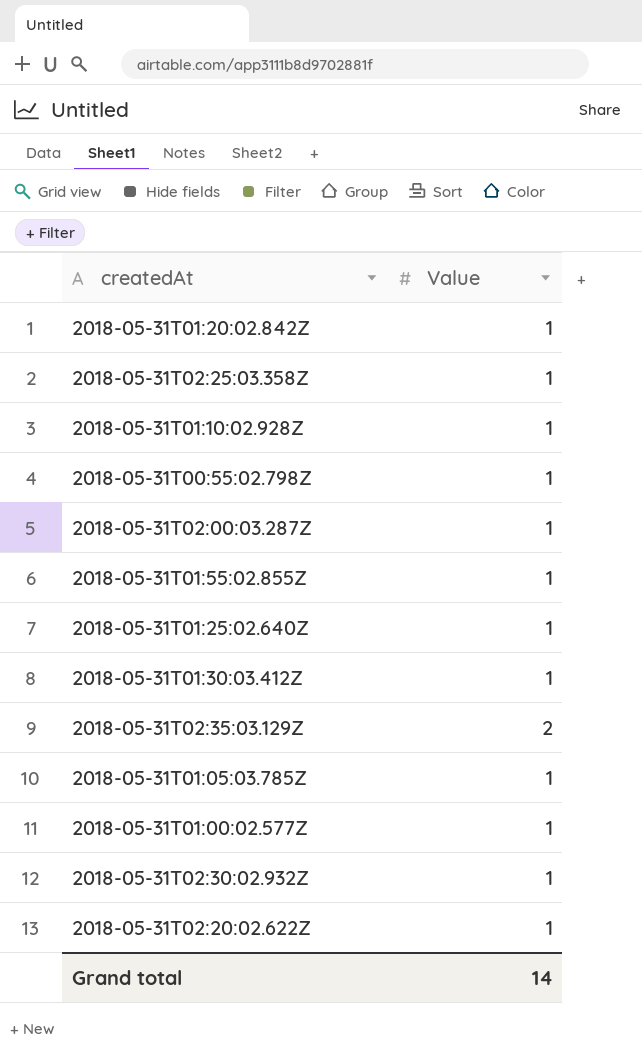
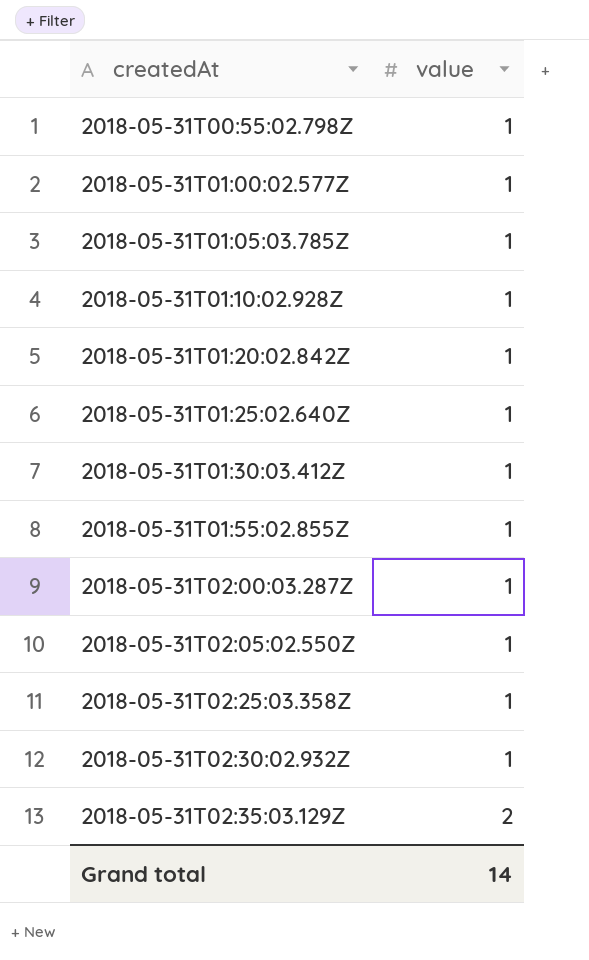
row order: none -> createdAt ascending
column name: Value -> value
row 2018-05-31T02:20:02.622Z: 1 -> none
row 2018-05-31T02:05:02.550Z: none -> 1

